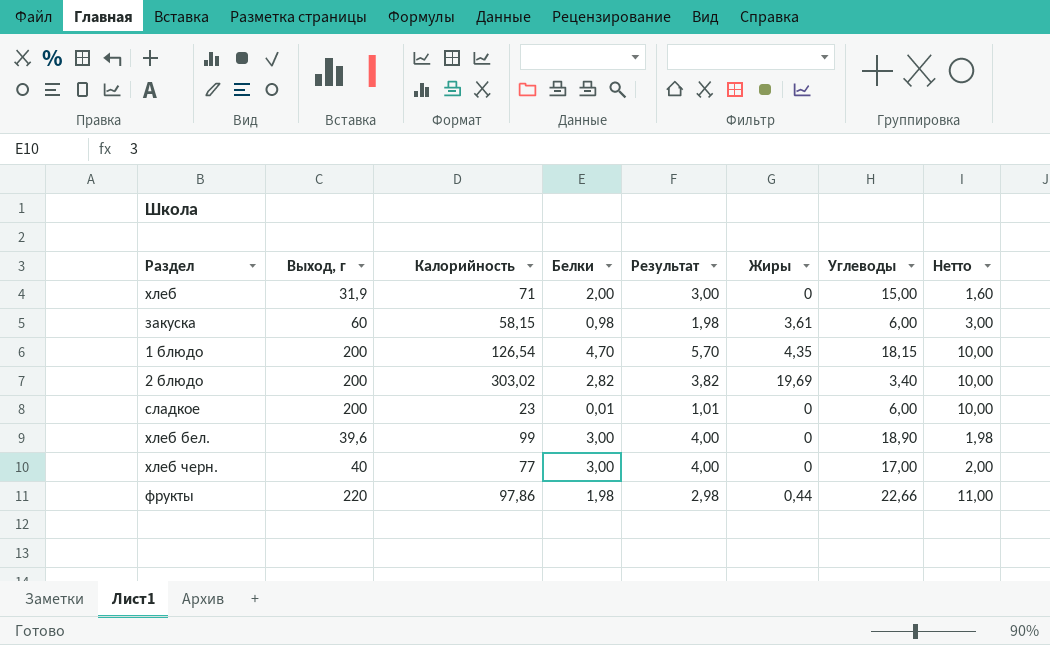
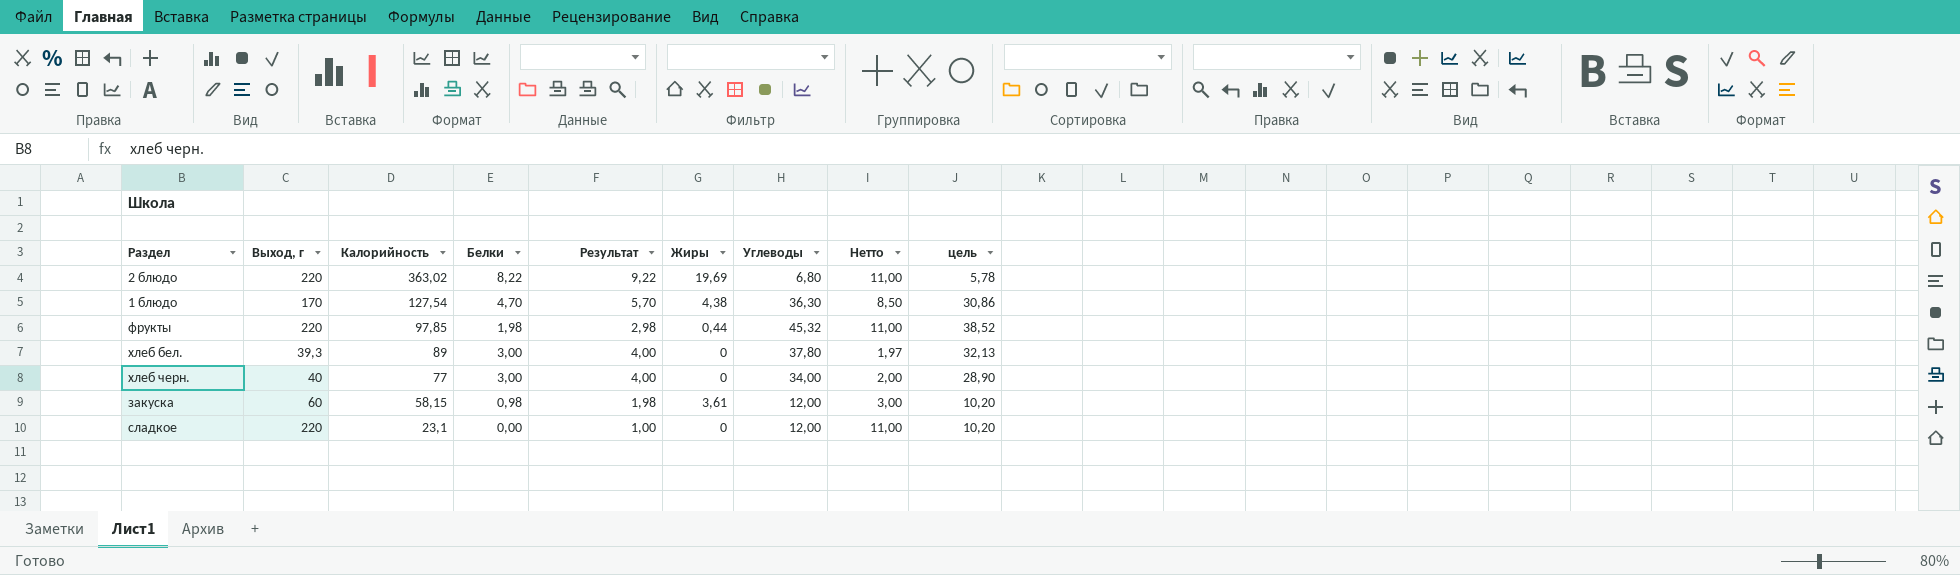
row order: none -> Калорийность descending
column цель | formula: none -> [Углеводы] * 0,85
row хлеб: 31,9 | 71 | 2,00 | 3,00 | 0 | 15,00 | 1,60 -> none
2 блюдо | Выход, г: 200 -> 220
2 блюдо | Калорийность: 303,02 -> 363,02
2 блюдо | Белки: 2,82 -> 8,22
2 блюдо | Результат: 3,82 -> 9,22
2 блюдо | Углеводы: 3,40 -> 6,80
2 блюдо | Нетто: 10,00 -> 11,00
1 блюдо | Выход, г: 200 -> 170
1 блюдо | Калорийность: 126,54 -> 127,54
1 блюдо | Жиры: 4,35 -> 4,38
1 блюдо | Углеводы: 18,15 -> 36,30
1 блюдо | Нетто: 10,00 -> 8,50
фрукты | Калорийность: 97,86 -> 97,85
фрукты | Углеводы: 22,66 -> 45,32
хлеб бел. | Выход, г: 39,6 -> 39,3
хлеб бел. | Калорийность: 99 -> 89
хлеб бел. | Углеводы: 18,90 -> 37,80
хлеб бел. | Нетто: 1,98 -> 1,97
хлеб черн. | Углеводы: 17,00 -> 34,00
закуска | Углеводы: 6,00 -> 12,00
сладкое | Выход, г: 200 -> 220
сладкое | Калорийность: 23 -> 23,1
сладкое | Белки: 0,01 -> 0,00
сладкое | Результат: 1,01 -> 1,00
сладкое | Углеводы: 6,00 -> 12,00
сладкое | Нетто: 10,00 -> 11,00

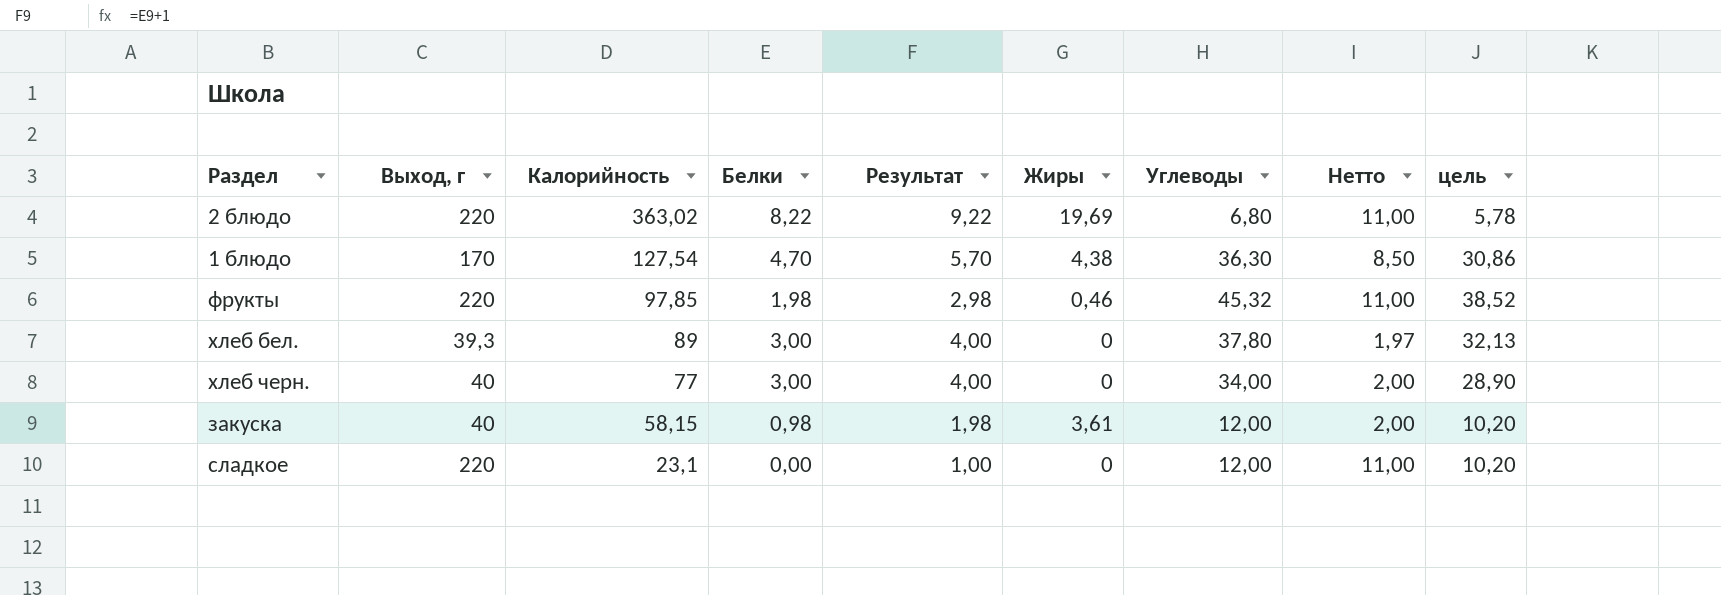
фрукты | Жиры: 0,44 -> 0,46
закуска | Выход, г: 60 -> 40
закуска | Нетто: 3,00 -> 2,00

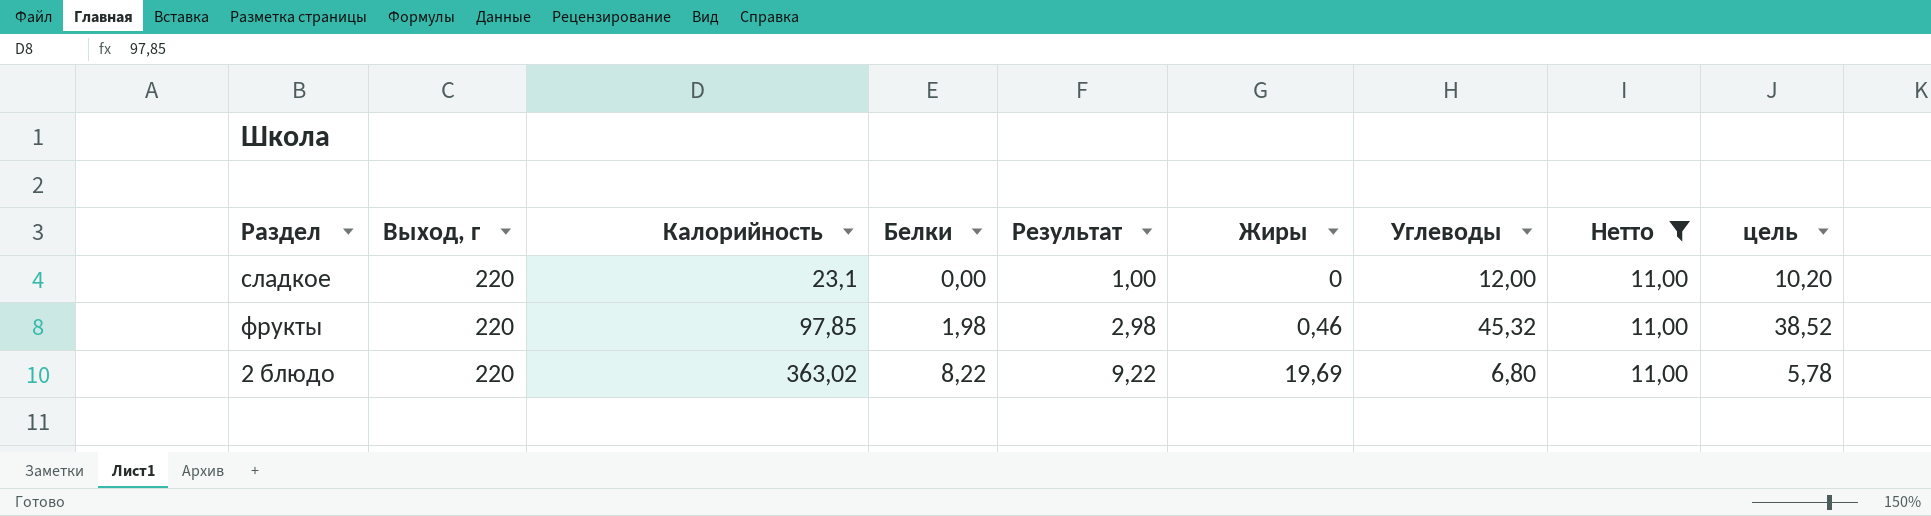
filter: none -> Нетто = 11,00
row order: Калорийность descending -> Калорийность ascending

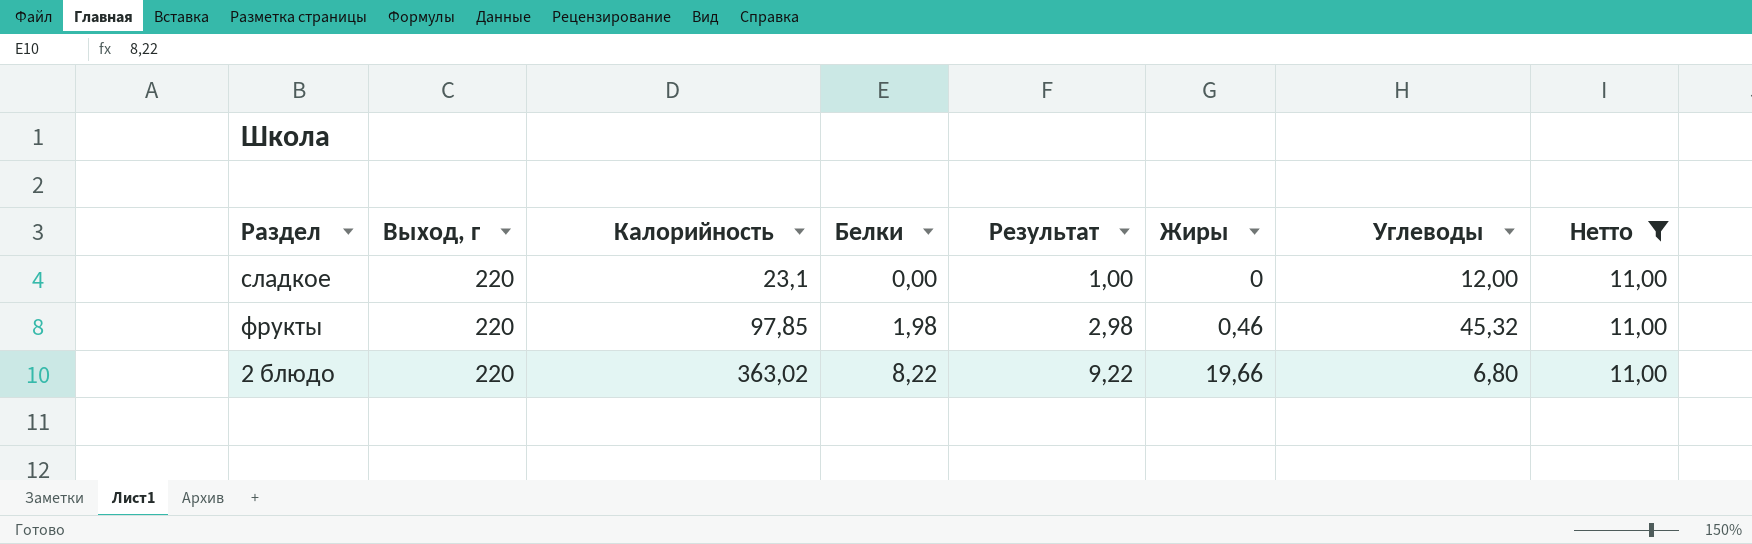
column цель | formula: [Углеводы] * 0,85 -> none
2 блюдо | Жиры: 19,69 -> 19,66

